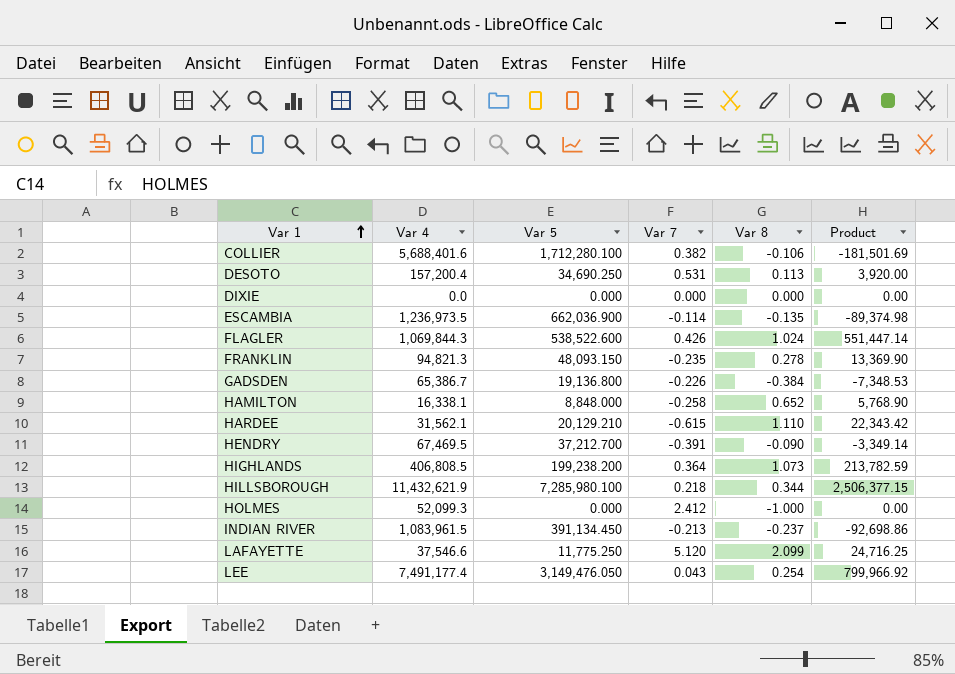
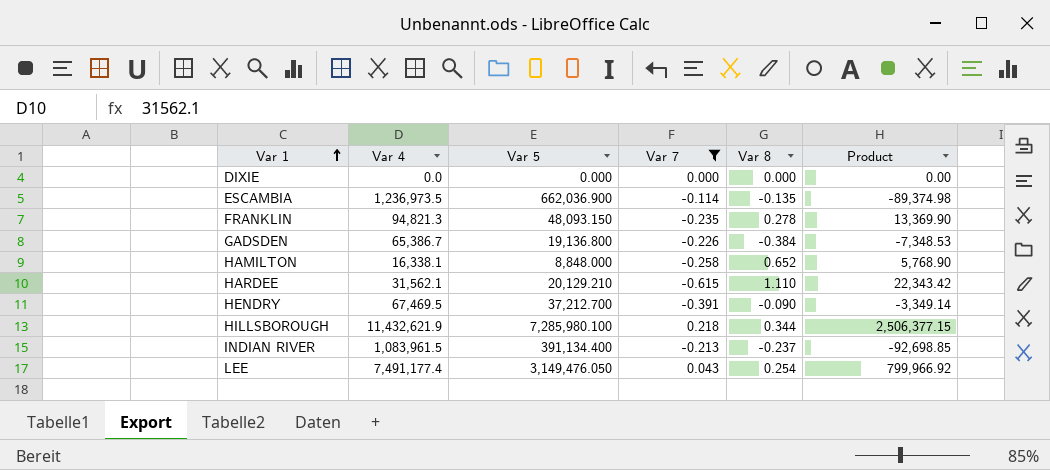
filter: none -> Var 7 <= 0.218
INDIAN RIVER | Var 5: 391,134.450 -> 391,134.400
INDIAN RIVER | Product: -92,698.86 -> -92,698.85

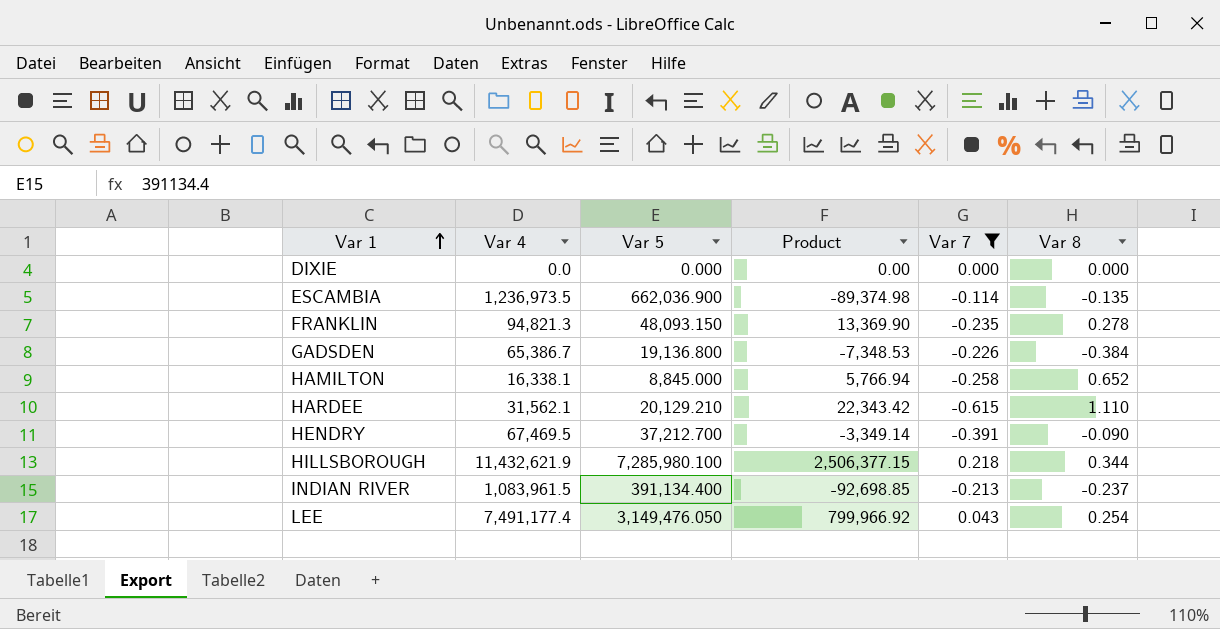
column Product | position: 6 -> 4
HAMILTON | Var 5: 8,848.000 -> 8,845.000
HAMILTON | Product: 5,768.90 -> 5,766.94

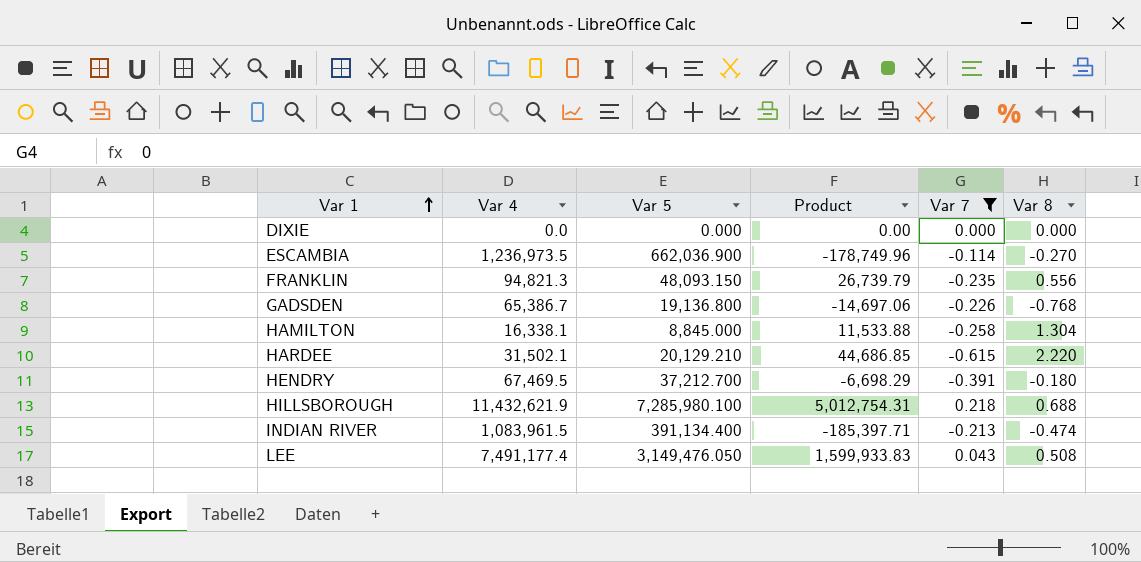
ESCAMBIA | Product: -89,374.98 -> -178,749.96
ESCAMBIA | Var 8: -0.135 -> -0.270
FRANKLIN | Product: 13,369.90 -> 26,739.79
FRANKLIN | Var 8: 0.278 -> 0.556
GADSDEN | Product: -7,348.53 -> -14,697.06
GADSDEN | Var 8: -0.384 -> -0.768
HAMILTON | Product: 5,766.94 -> 11,533.88
HAMILTON | Var 8: 0.652 -> 1.304
HARDEE | Var 4: 31,562.1 -> 31,502.1
HARDEE | Product: 22,343.42 -> 44,686.85
HARDEE | Var 8: 1.110 -> 2.220
HENDRY | Product: -3,349.14 -> -6,698.29
HENDRY | Var 8: -0.090 -> -0.180
HILLSBOROUGH | Product: 2,506,377.15 -> 5,012,754.31
HILLSBOROUGH | Var 8: 0.344 -> 0.688
INDIAN RIVER | Product: -92,698.85 -> -185,397.71
INDIAN RIVER | Var 8: -0.237 -> -0.474
LEE | Product: 799,966.92 -> 1,599,933.83
LEE | Var 8: 0.254 -> 0.508

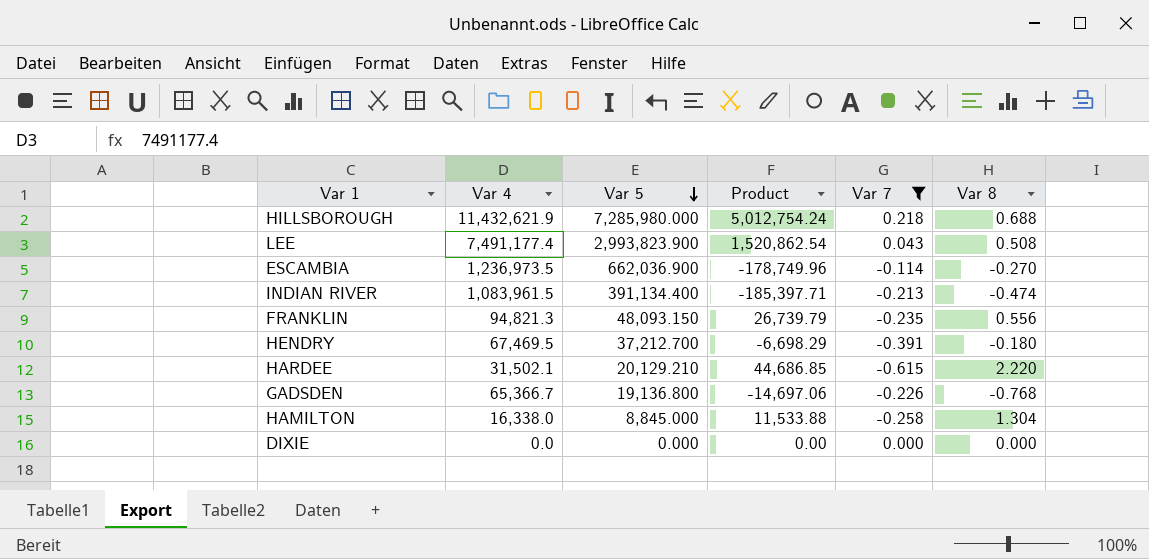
row order: Var 1 ascending -> Var 5 descending
HILLSBOROUGH | Var 5: 7,285,980.100 -> 7,285,980.000
HILLSBOROUGH | Product: 5,012,754.31 -> 5,012,754.24
LEE | Var 5: 3,149,476.050 -> 2,993,823.900
LEE | Product: 1,599,933.83 -> 1,520,862.54
GADSDEN | Var 4: 65,386.7 -> 65,366.7
HAMILTON | Var 4: 16,338.1 -> 16,338.0

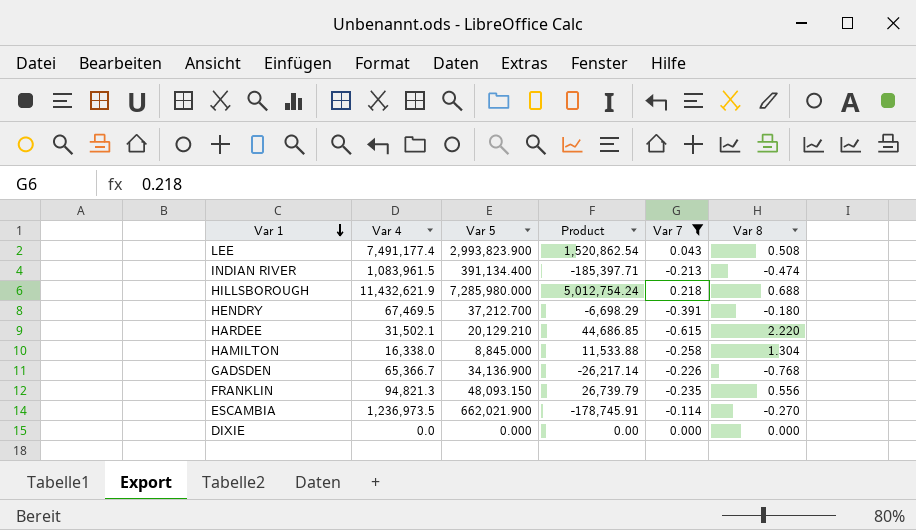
row order: Var 5 descending -> Var 1 descending
GADSDEN | Var 5: 19,136.800 -> 34,136.900
GADSDEN | Product: -14,697.06 -> -26,217.14
ESCAMBIA | Var 5: 662,036.900 -> 662,021.900
ESCAMBIA | Product: -178,749.96 -> -178,745.91

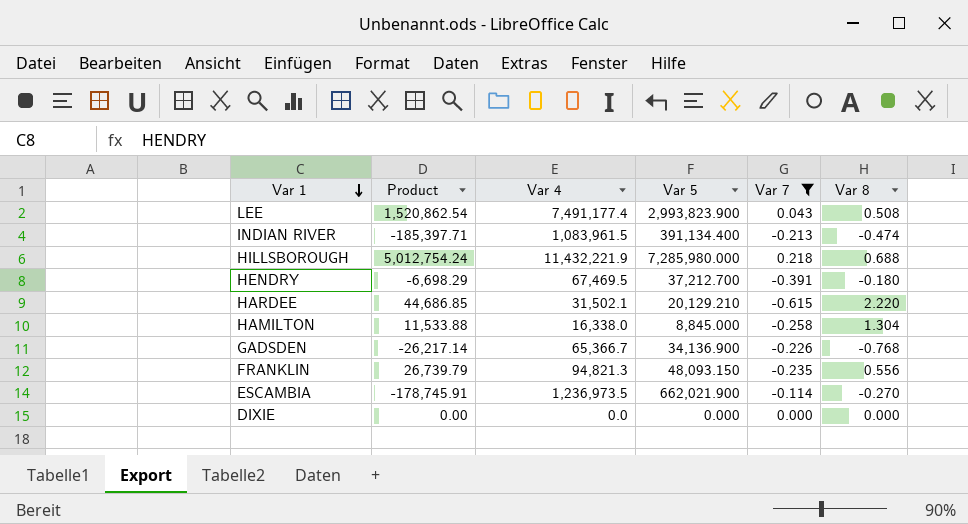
column Product | position: 4 -> 2
HILLSBOROUGH | Var 4: 11,432,621.9 -> 11,432,221.9

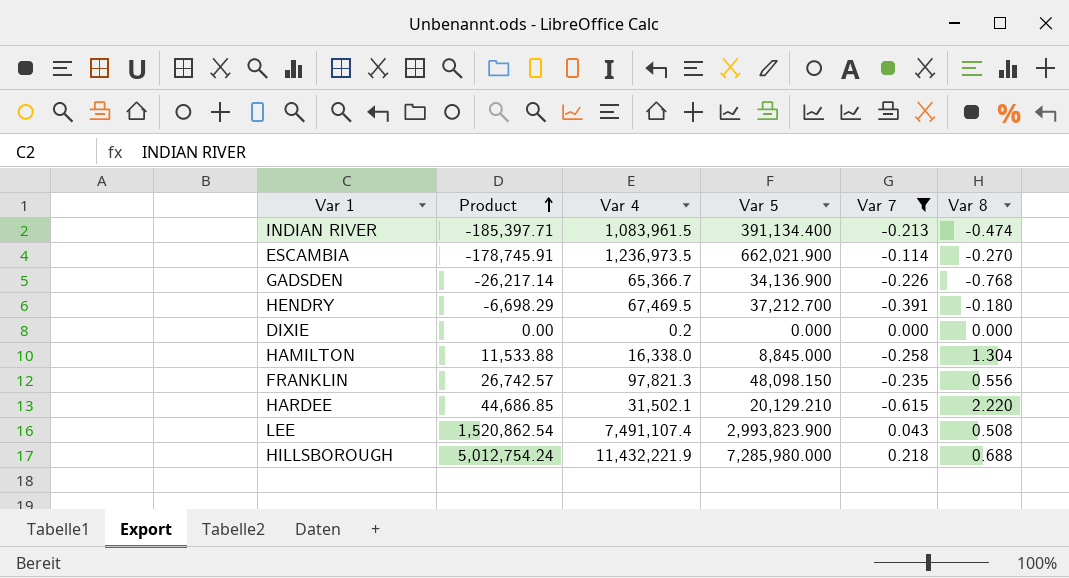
row order: Var 1 descending -> Product ascending
DIXIE | Var 4: 0.0 -> 0.2
FRANKLIN | Product: 26,739.79 -> 26,742.57
FRANKLIN | Var 4: 94,821.3 -> 97,821.3
FRANKLIN | Var 5: 48,093.150 -> 48,098.150
LEE | Var 4: 7,491,177.4 -> 7,491,107.4

